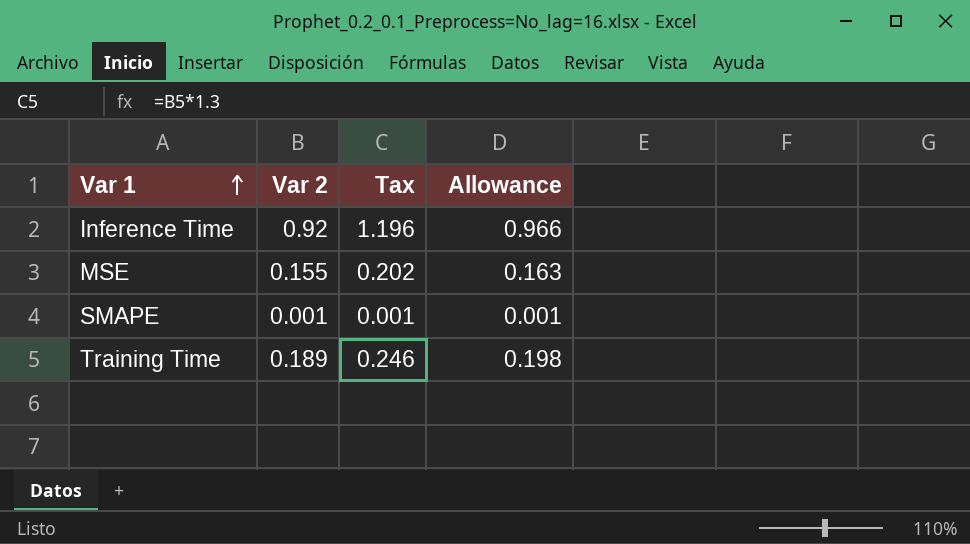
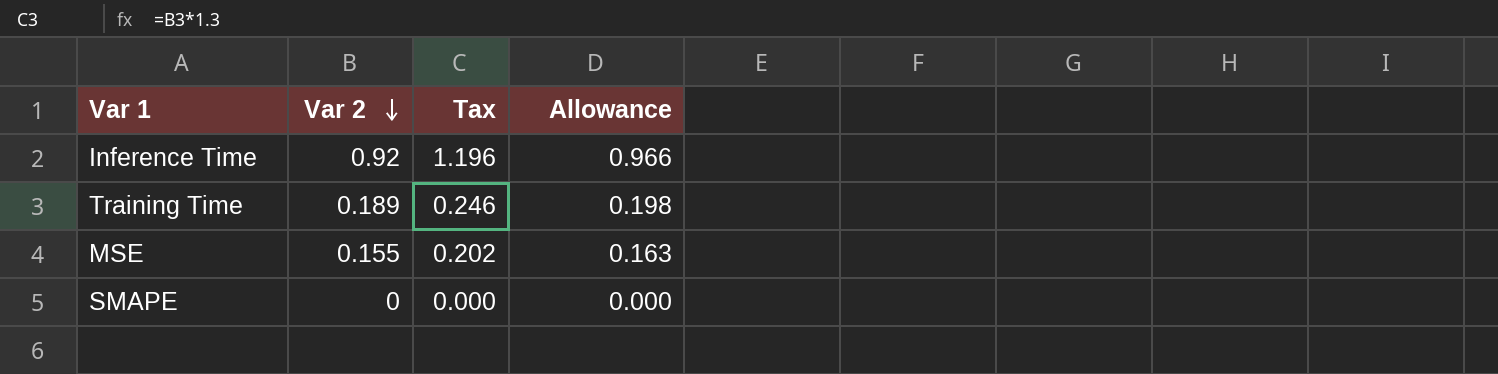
row order: Var 1 ascending -> Var 2 descending
SMAPE | Var 2: 0.001 -> 0
SMAPE | Tax: 0.001 -> 0.000
SMAPE | Allowance: 0.001 -> 0.000

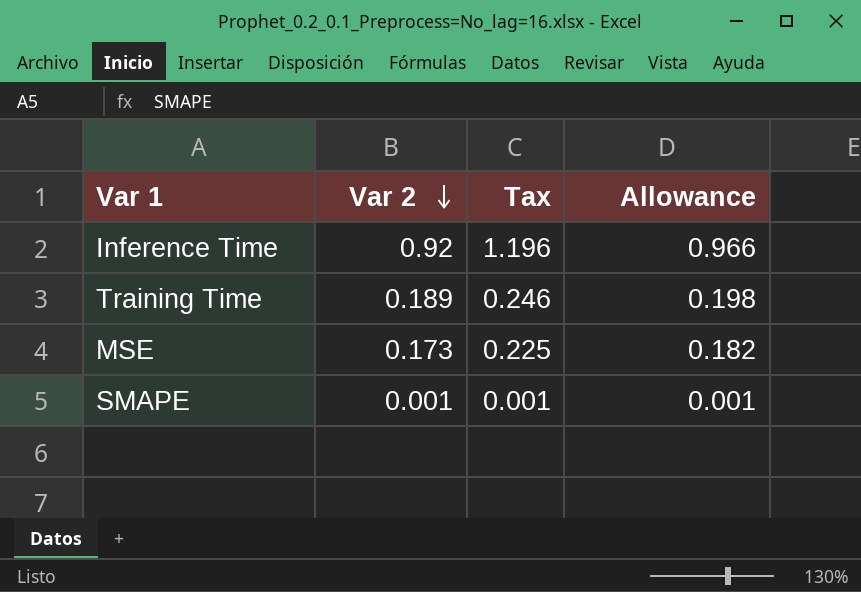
MSE | Var 2: 0.155 -> 0.173
MSE | Tax: 0.202 -> 0.225
MSE | Allowance: 0.163 -> 0.182
SMAPE | Var 2: 0 -> 0.001
SMAPE | Tax: 0.000 -> 0.001
SMAPE | Allowance: 0.000 -> 0.001

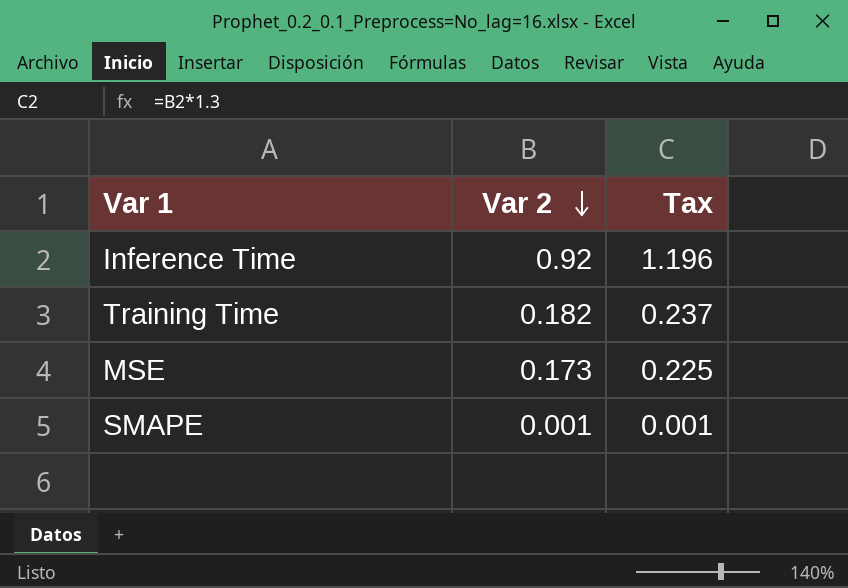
column Allowance | formula: [Var 2] * 1.05 -> none
Training Time | Var 2: 0.189 -> 0.182
Training Time | Tax: 0.246 -> 0.237

